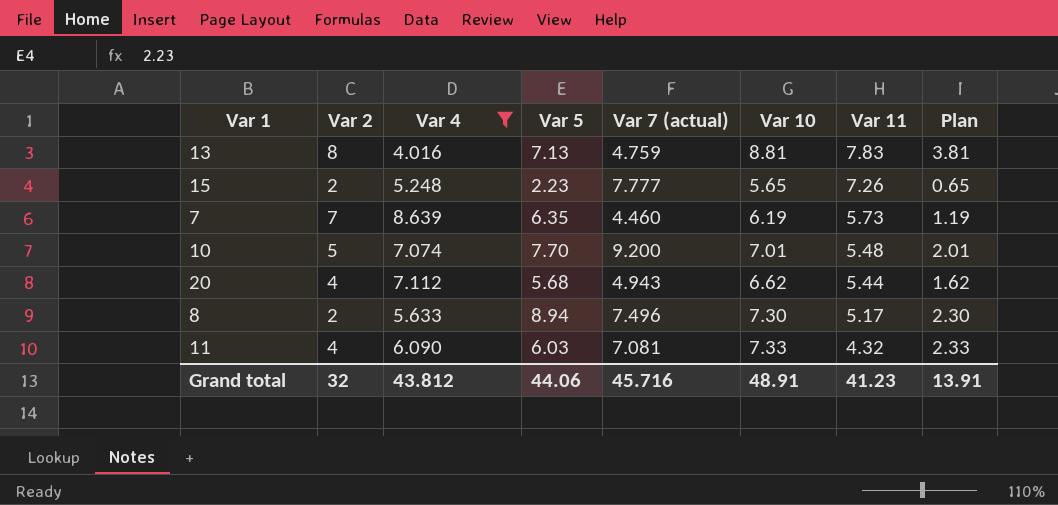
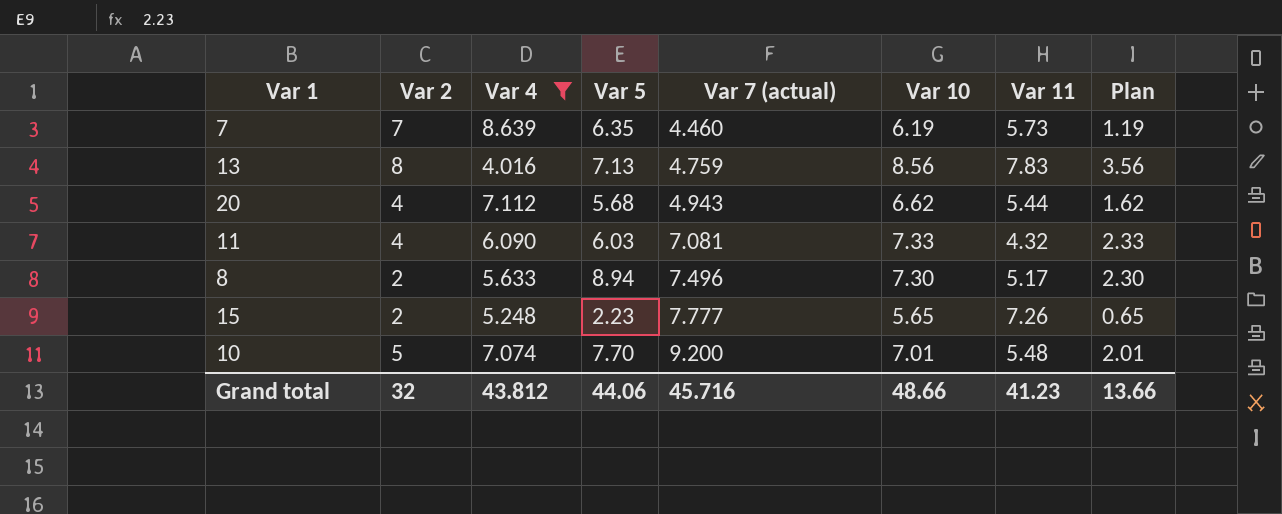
row order: Var 11 descending -> Var 7 (actual) ascending
13 | Var 10: 8.81 -> 8.56
13 | Plan: 3.81 -> 3.56
Grand total | Var 10: 48.91 -> 48.66
Grand total | Plan: 13.91 -> 13.66

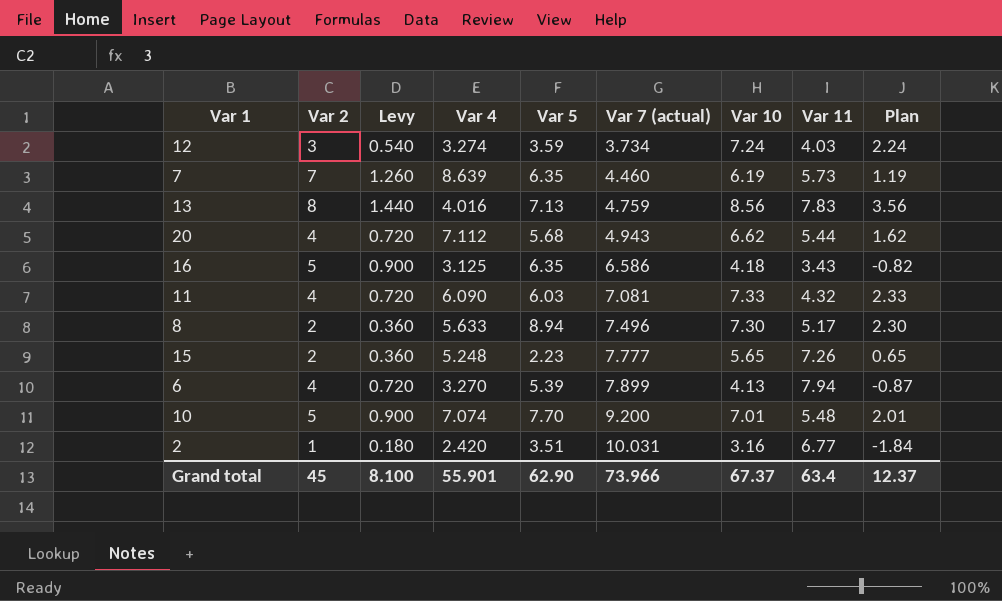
filter: Var 4 >= 4.016 -> none
column Levy | formula: none -> [Var 2] * 0.18
Grand total | Var 2: 32 -> 45
Grand total | Var 4: 43.812 -> 55.901
Grand total | Var 5: 44.06 -> 62.90
Grand total | Var 7 (actual): 45.716 -> 73.966
Grand total | Var 10: 48.66 -> 67.37
Grand total | Var 11: 41.23 -> 63.4
Grand total | Plan: 13.66 -> 12.37

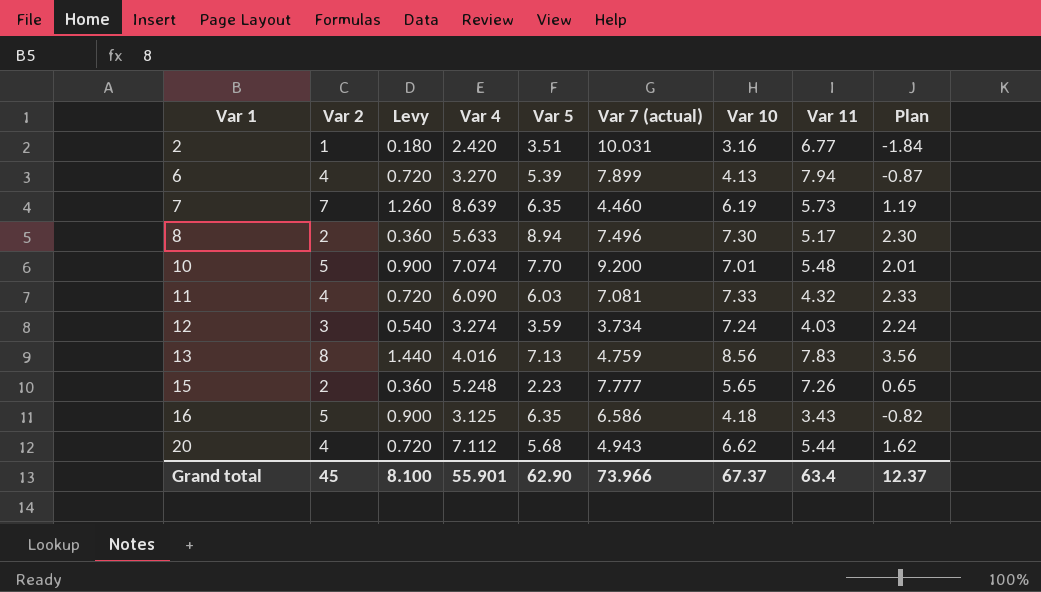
row order: Var 7 (actual) ascending -> Var 1 ascending

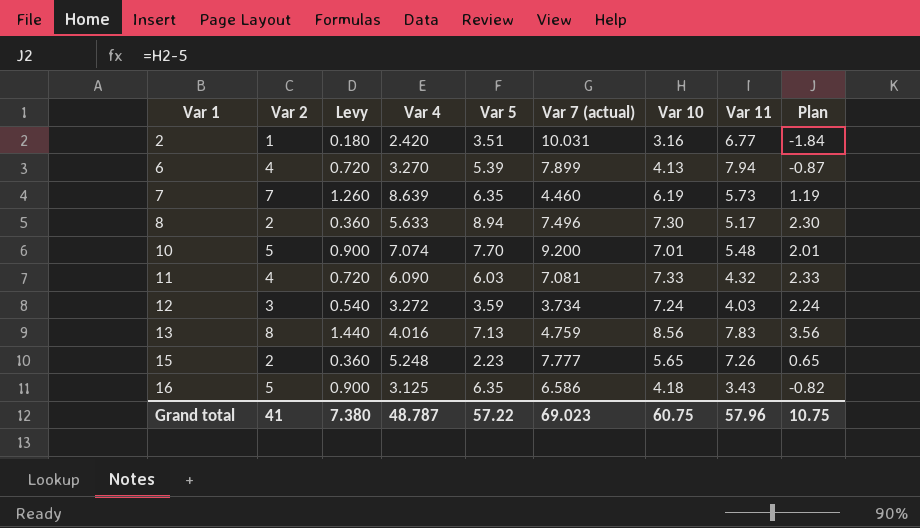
row 20: 4 | 0.720 | 7.112 | 5.68 | 4.943 | 6.62 | 5.44 | 1.62 -> none
12 | Var 4: 3.274 -> 3.272
Grand total | Var 2: 45 -> 41
Grand total | Levy: 8.100 -> 7.380
Grand total | Var 4: 55.901 -> 48.787
Grand total | Var 5: 62.90 -> 57.22
Grand total | Var 7 (actual): 73.966 -> 69.023
Grand total | Var 10: 67.37 -> 60.75
Grand total | Var 11: 63.4 -> 57.96
Grand total | Plan: 12.37 -> 10.75

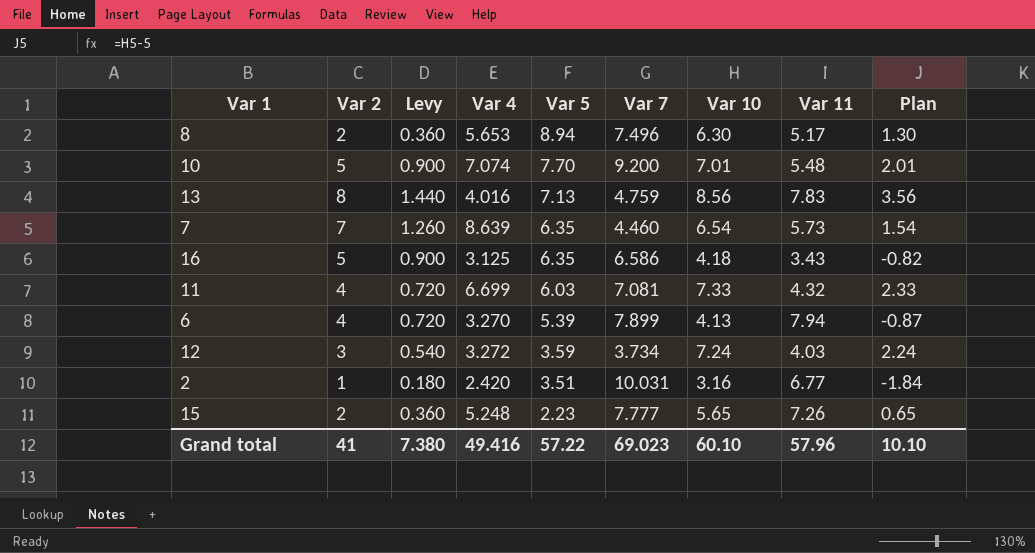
row order: Var 1 ascending -> Var 5 descending
column name: Var 7 (actual) -> Var 7
8 | Var 4: 5.633 -> 5.653
8 | Var 10: 7.30 -> 6.30
8 | Plan: 2.30 -> 1.30
7 | Var 10: 6.19 -> 6.54
7 | Plan: 1.19 -> 1.54
11 | Var 4: 6.090 -> 6.699
Grand total | Var 4: 48.787 -> 49.416
Grand total | Var 10: 60.75 -> 60.10
Grand total | Plan: 10.75 -> 10.10

